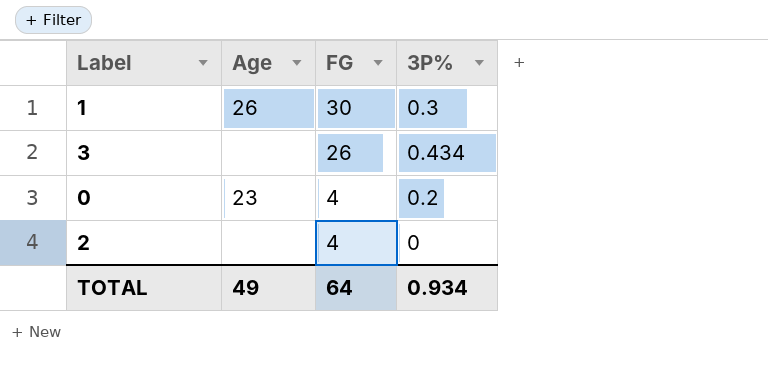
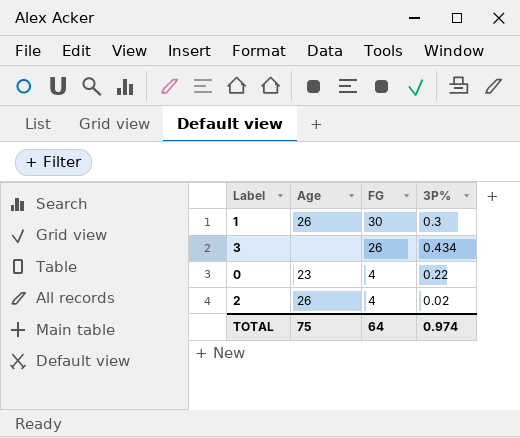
0 | 3P%: 0.2 -> 0.22
2 | Age: none -> 26
2 | 3P%: 0 -> 0.02
TOTAL | Age: 49 -> 75
TOTAL | 3P%: 0.934 -> 0.974

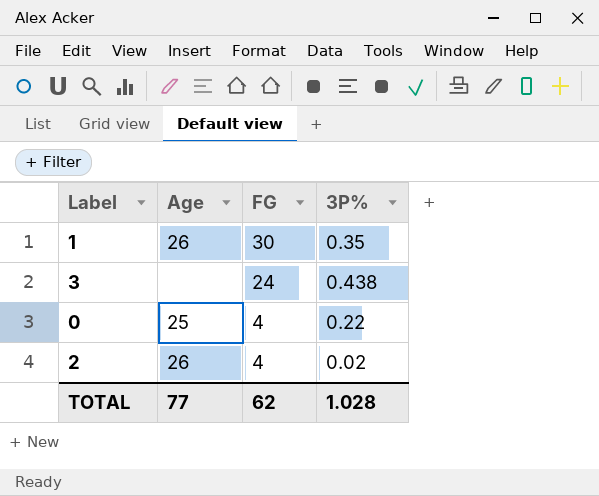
1 | 3P%: 0.3 -> 0.35
3 | FG: 26 -> 24
3 | 3P%: 0.434 -> 0.438
0 | Age: 23 -> 25
TOTAL | Age: 75 -> 77
TOTAL | FG: 64 -> 62
TOTAL | 3P%: 0.974 -> 1.028

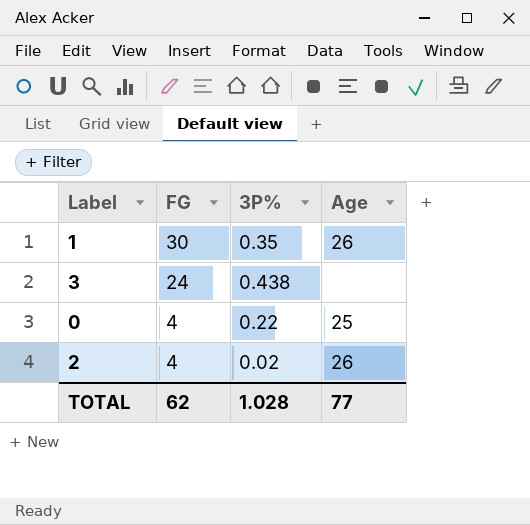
column Age | position: 2 -> 4

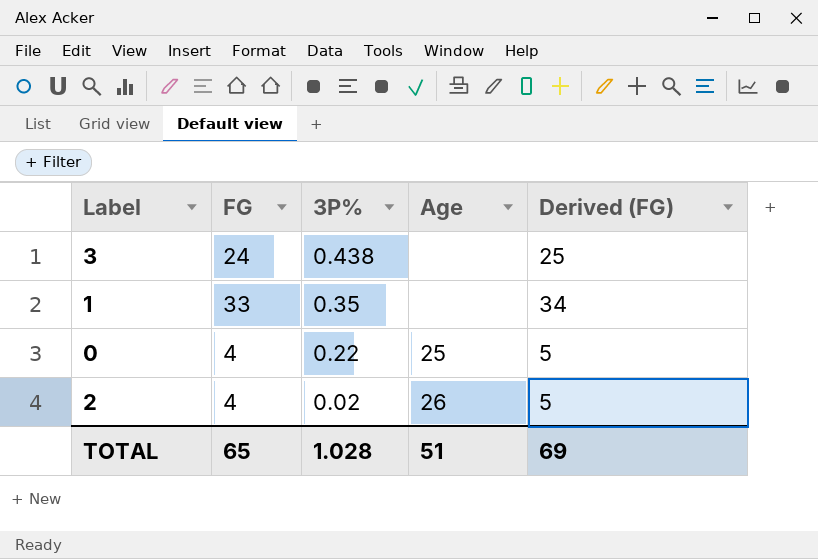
row order: FG descending -> 3P% descending
column Derived (FG) | formula: none -> [FG] + 1
1 | FG: 30 -> 33
1 | Age: 26 -> none
TOTAL | FG: 62 -> 65
TOTAL | Age: 77 -> 51

